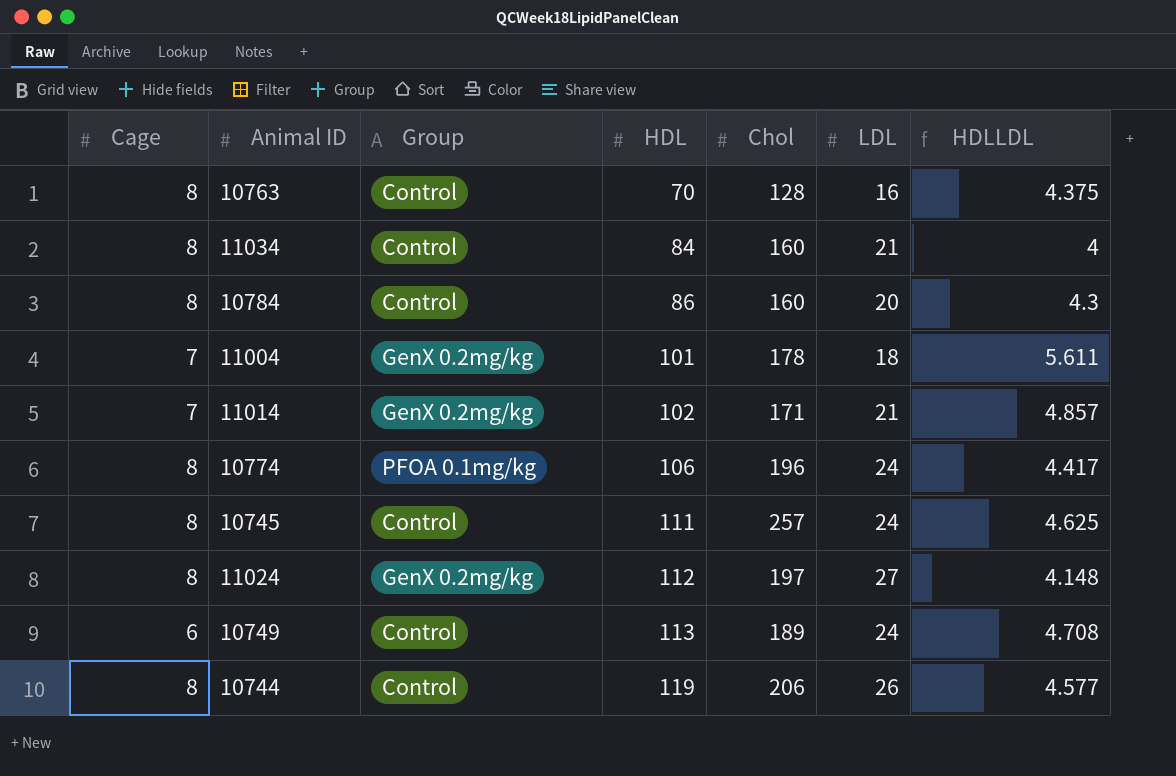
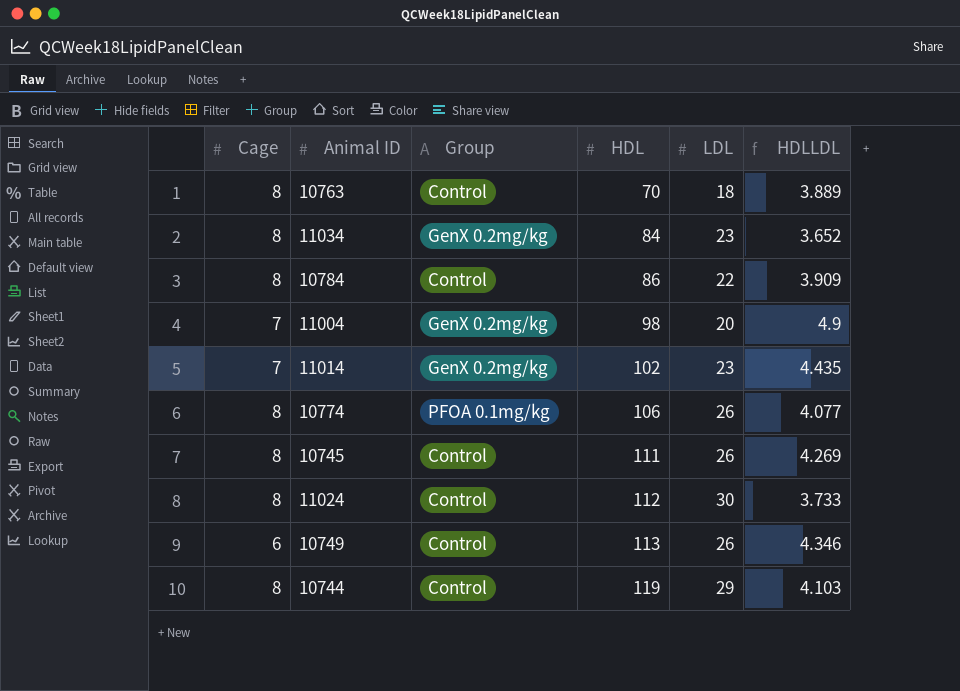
column Chol | position: 5 -> none
10763 | LDL: 16 -> 18
10763 | HDLLDL: 4.375 -> 3.889
11034 | Group: Control -> GenX 0.2mg/kg
11034 | LDL: 21 -> 23
11034 | HDLLDL: 4 -> 3.652
10784 | LDL: 20 -> 22
10784 | HDLLDL: 4.3 -> 3.909
11004 | HDL: 101 -> 98
11004 | LDL: 18 -> 20
11004 | HDLLDL: 5.611 -> 4.9
11014 | LDL: 21 -> 23
11014 | HDLLDL: 4.857 -> 4.435
10774 | LDL: 24 -> 26
10774 | HDLLDL: 4.417 -> 4.077
10745 | LDL: 24 -> 26
10745 | HDLLDL: 4.625 -> 4.269
11024 | Group: GenX 0.2mg/kg -> Control
11024 | LDL: 27 -> 30
11024 | HDLLDL: 4.148 -> 3.733
10749 | LDL: 24 -> 26
10749 | HDLLDL: 4.708 -> 4.346
10744 | LDL: 26 -> 29
10744 | HDLLDL: 4.577 -> 4.103

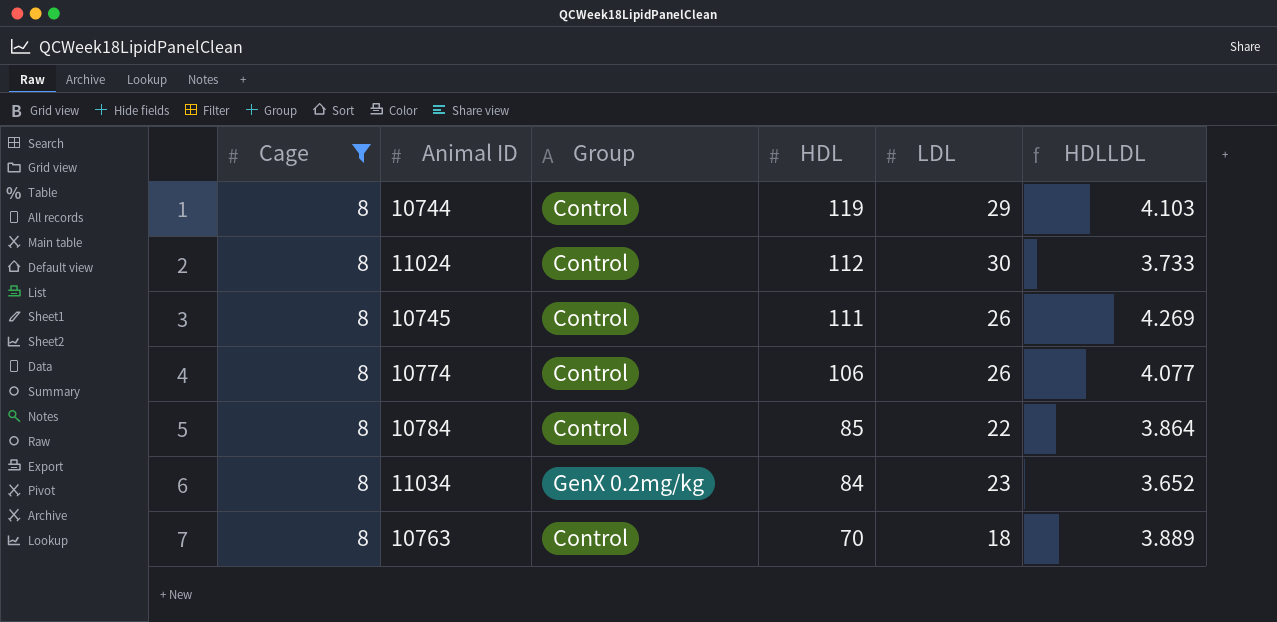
filter: none -> Cage = 8
row order: HDL ascending -> HDL descending
10774 | Group: PFOA 0.1mg/kg -> Control
10784 | HDL: 86 -> 85
10784 | HDLLDL: 3.909 -> 3.864

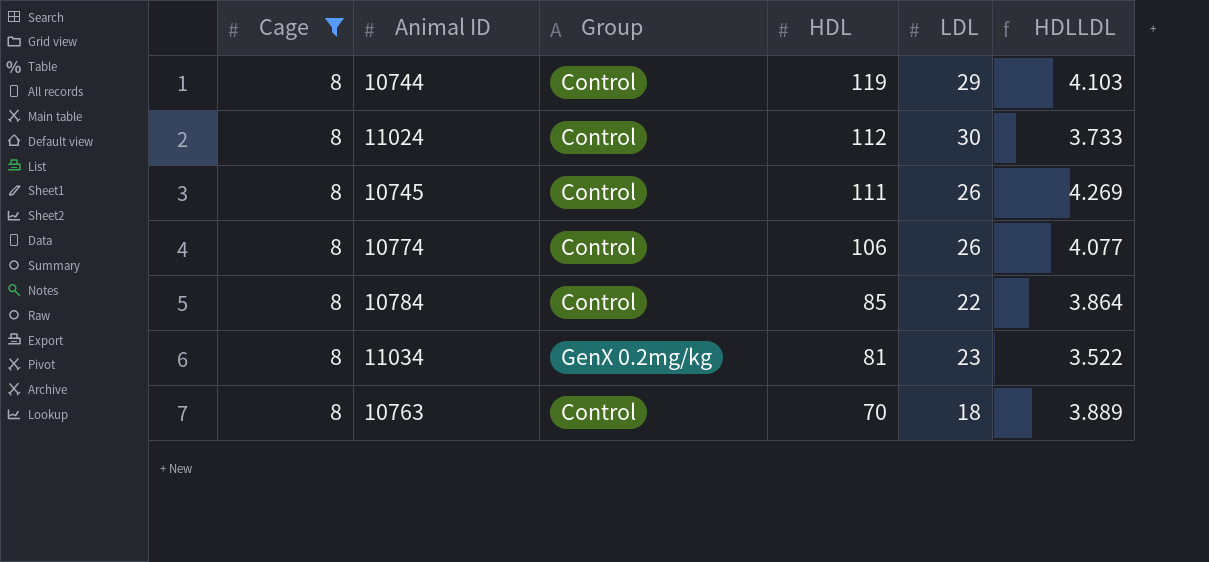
11034 | HDL: 84 -> 81
11034 | HDLLDL: 3.652 -> 3.522

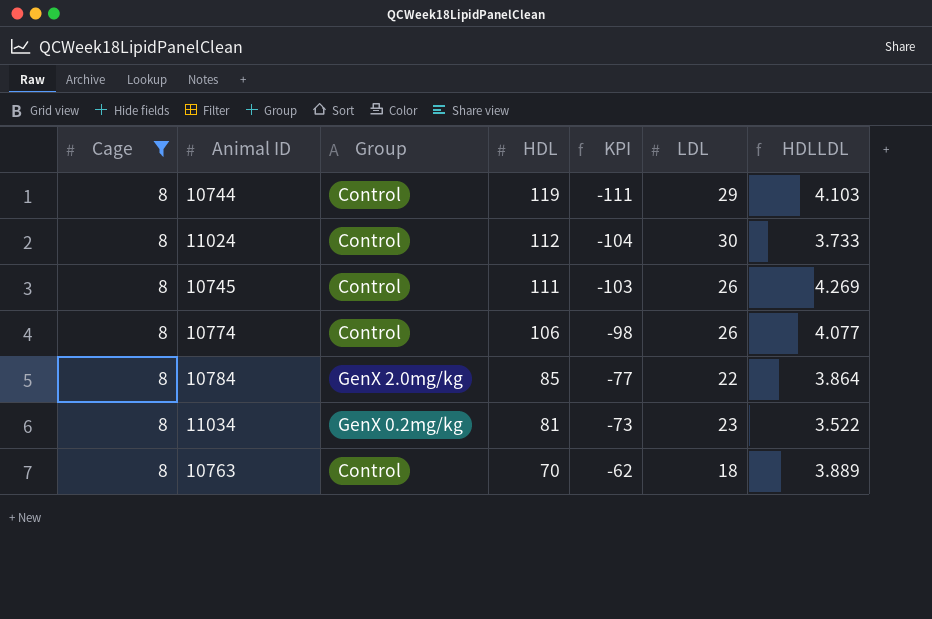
column KPI | formula: none -> [Cage] - [HDL]
10784 | Group: Control -> GenX 2.0mg/kg

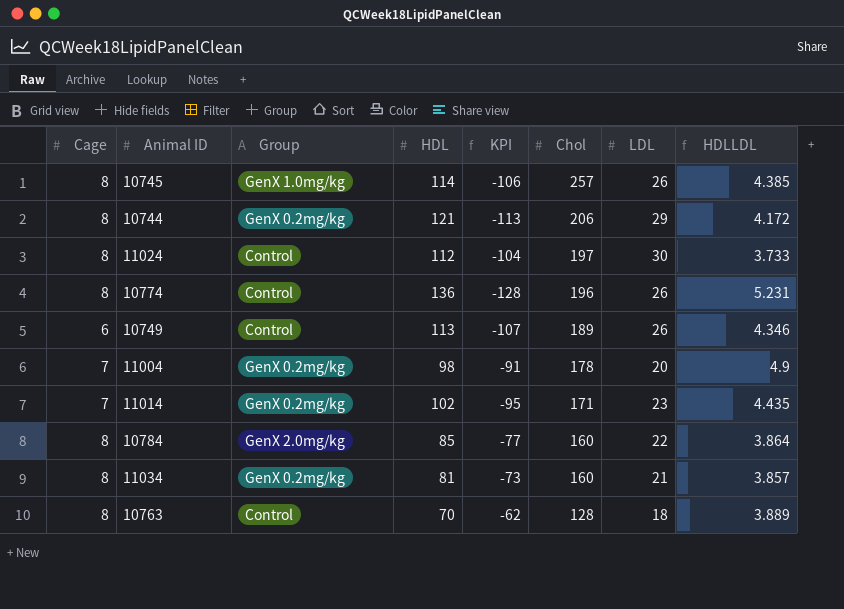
filter: Cage = 8 -> none
row order: HDL descending -> Chol descending
column Chol | position: none -> 6
10745 | Group: Control -> GenX 1.0mg/kg
10745 | HDL: 111 -> 114
10745 | KPI: -103 -> -106
10745 | HDLLDL: 4.269 -> 4.385
10744 | Group: Control -> GenX 0.2mg/kg
10744 | HDL: 119 -> 121
10744 | KPI: -111 -> -113
10744 | HDLLDL: 4.103 -> 4.172
10774 | HDL: 106 -> 136
10774 | KPI: -98 -> -128
10774 | HDLLDL: 4.077 -> 5.231
11034 | LDL: 23 -> 21
11034 | HDLLDL: 3.522 -> 3.857

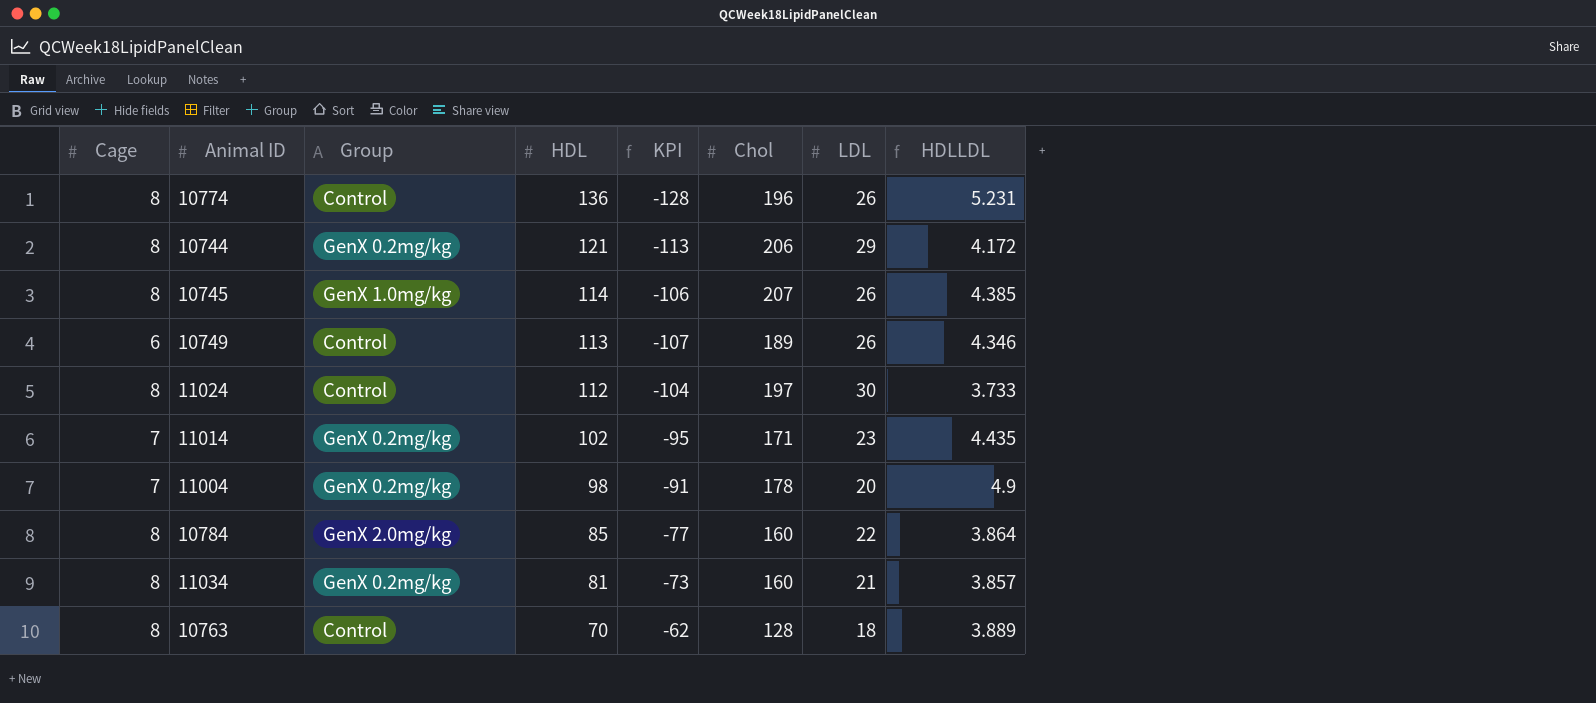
row order: Chol descending -> HDL descending
10745 | Chol: 257 -> 207

